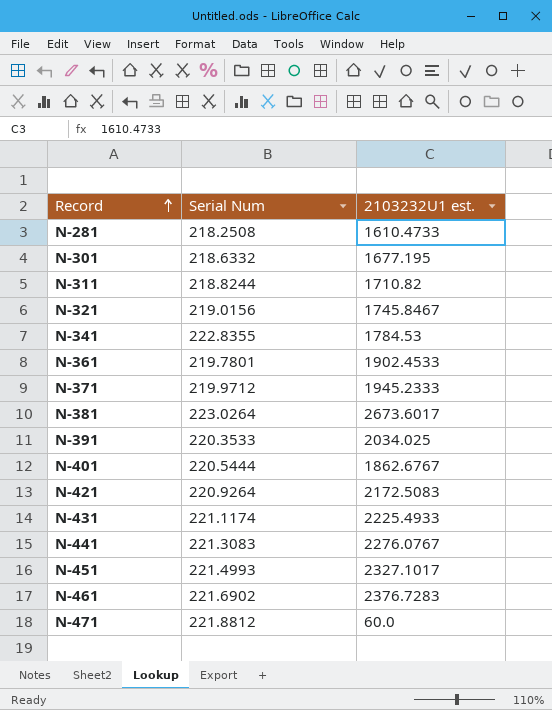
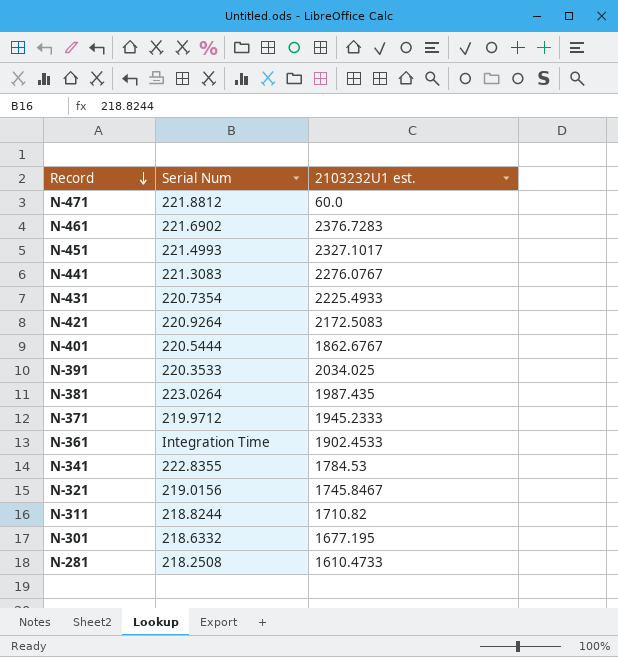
row order: Record ascending -> Record descending
N-431 | Serial Num: 221.1174 -> 220.7354
N-381 | 2103232U1 est.: 2673.6017 -> 1987.435
N-361 | Serial Num: 219.7801 -> Integration Time

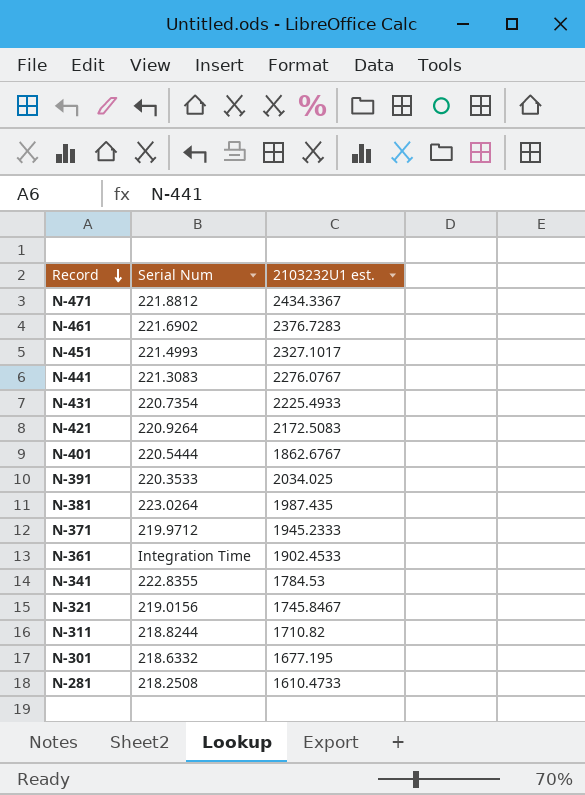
N-471 | 2103232U1 est.: 60.0 -> 2434.3367

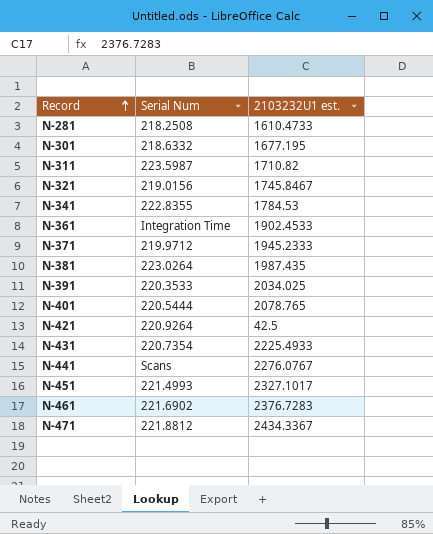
row order: Record descending -> Record ascending
N-311 | Serial Num: 218.8244 -> 223.5987
N-401 | 2103232U1 est.: 1862.6767 -> 2078.765
N-421 | 2103232U1 est.: 2172.5083 -> 42.5
N-441 | Serial Num: 221.3083 -> Scans

